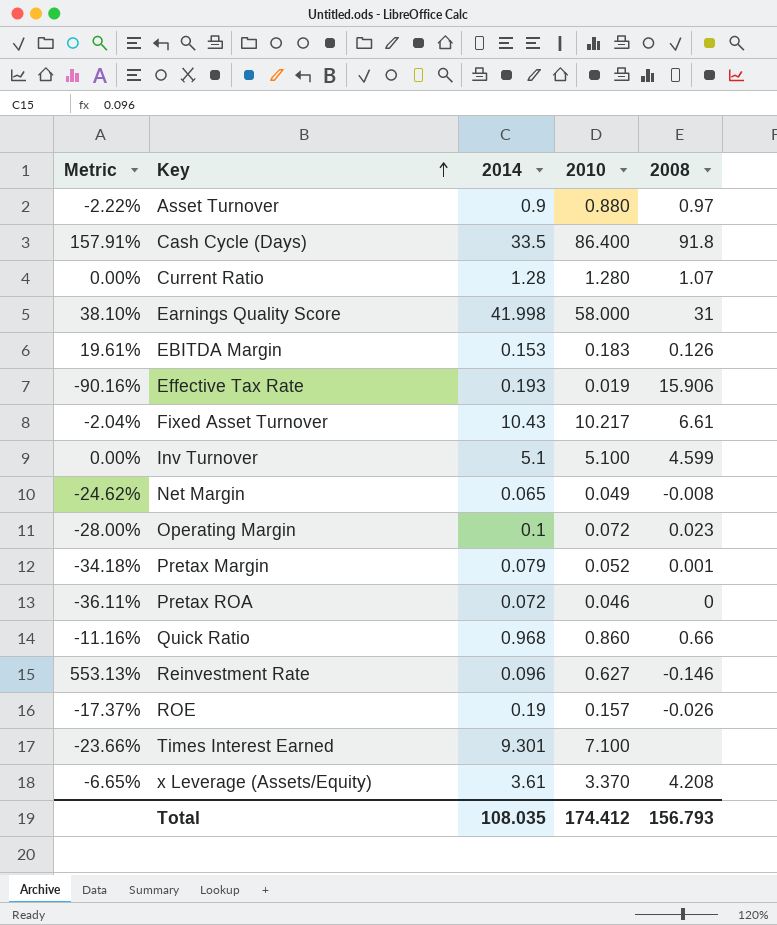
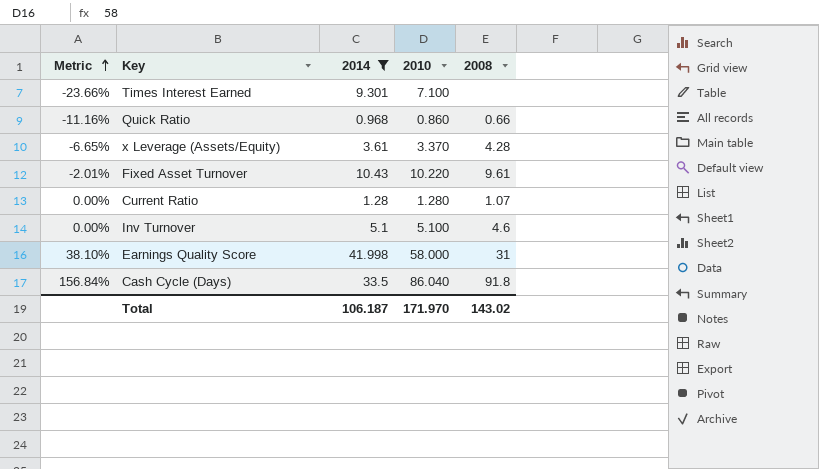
filter: none -> 2014 >= 0.968
row order: Key ascending -> Metric ascending
x Leverage (Assets/Equity) | 2008: 4.208 -> 4.28
Fixed Asset Turnover | Metric: -2.04% -> -2.01%
Fixed Asset Turnover | 2010: 10.217 -> 10.220
Fixed Asset Turnover | 2008: 6.61 -> 9.61
Inv Turnover | 2008: 4.599 -> 4.6
Cash Cycle (Days) | Metric: 157.91% -> 156.84%
Cash Cycle (Days) | 2010: 86.400 -> 86.040
Total | 2014: 108.035 -> 106.187
Total | 2010: 174.412 -> 171.970
Total | 2008: 156.793 -> 143.02

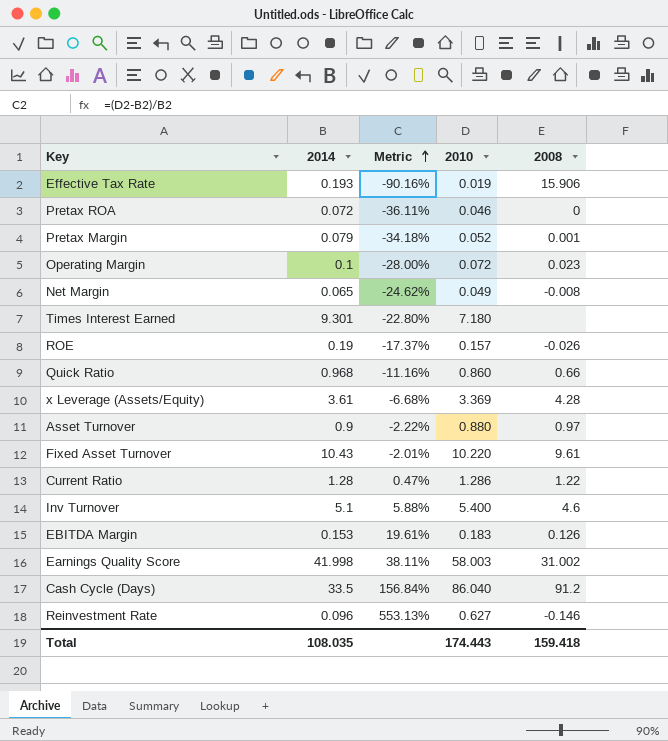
filter: 2014 >= 0.968 -> none
column Metric | position: 1 -> 3
Times Interest Earned | Metric: -23.66% -> -22.80%
Times Interest Earned | 2010: 7.100 -> 7.180
x Leverage (Assets/Equity) | Metric: -6.65% -> -6.68%
x Leverage (Assets/Equity) | 2010: 3.370 -> 3.369
Current Ratio | Metric: 0.00% -> 0.47%
Current Ratio | 2010: 1.280 -> 1.286
Current Ratio | 2008: 1.07 -> 1.22
Inv Turnover | Metric: 0.00% -> 5.88%
Inv Turnover | 2010: 5.100 -> 5.400
Earnings Quality Score | Metric: 38.10% -> 38.11%
Earnings Quality Score | 2010: 58.000 -> 58.003
Earnings Quality Score | 2008: 31 -> 31.002
Cash Cycle (Days) | 2008: 91.8 -> 91.2
Total | 2014: 106.187 -> 108.035
Total | 2010: 171.970 -> 174.443
Total | 2008: 143.02 -> 159.418

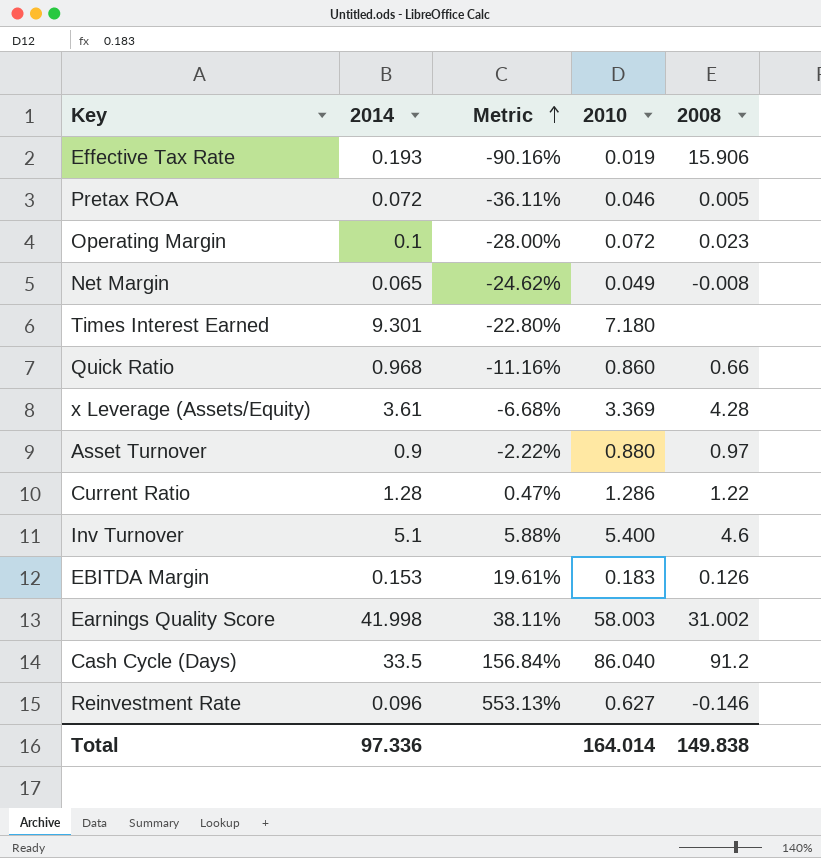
row Pretax Margin: 0.079 | -34.18% | 0.052 | 0.001 -> none
row ROE: 0.19 | -17.37% | 0.157 | -0.026 -> none
row Fixed Asset Turnover: 10.43 | -2.01% | 10.220 | 9.61 -> none
Pretax ROA | 2008: 0 -> 0.005
Total | 2014: 108.035 -> 97.336
Total | 2010: 174.443 -> 164.014
Total | 2008: 159.418 -> 149.838

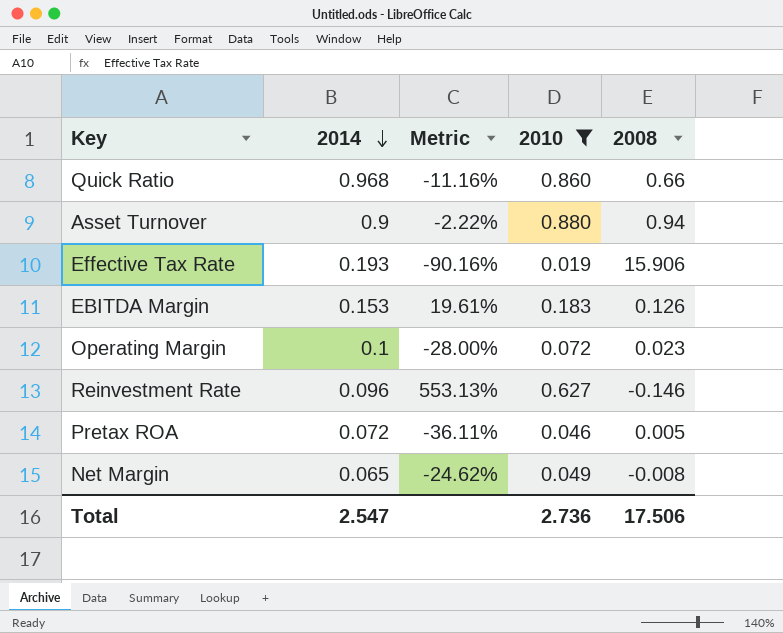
filter: none -> 2010 <= 0.880
row order: Metric ascending -> 2014 descending
Asset Turnover | 2008: 0.97 -> 0.94
Total | 2014: 97.336 -> 2.547
Total | 2010: 164.014 -> 2.736
Total | 2008: 149.838 -> 17.506

